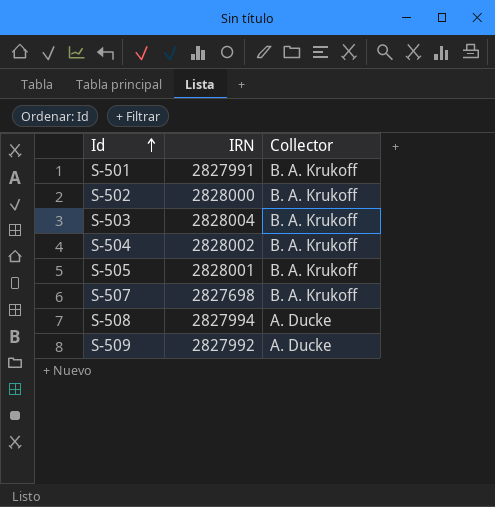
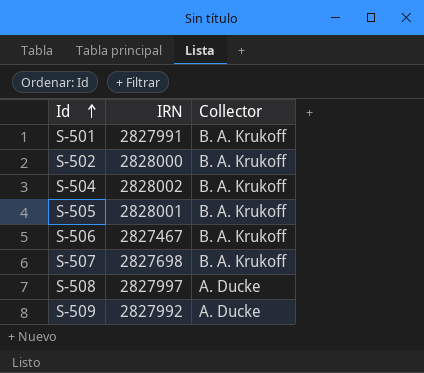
row S-503: 2828004 | B. A. Krukoff -> none
row S-506: none -> 2827467 | B. A. Krukoff
S-508 | IRN: 2827994 -> 2827997

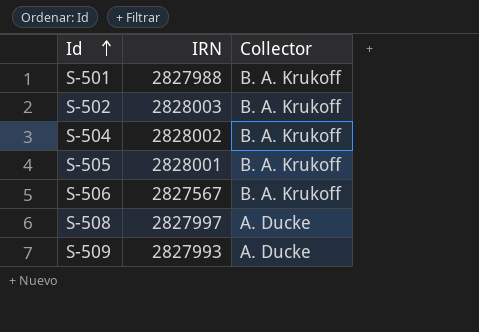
row S-507: 2827698 | B. A. Krukoff -> none
S-501 | IRN: 2827991 -> 2827988
S-502 | IRN: 2828000 -> 2828003
S-506 | IRN: 2827467 -> 2827567
S-509 | IRN: 2827992 -> 2827993

